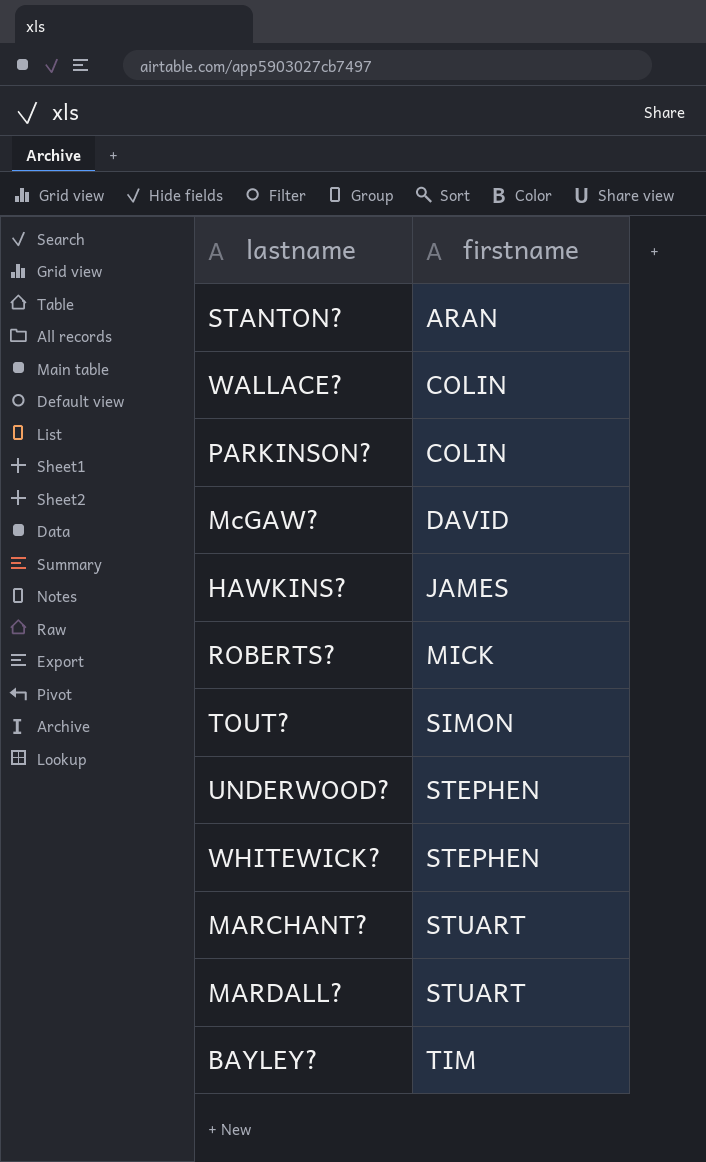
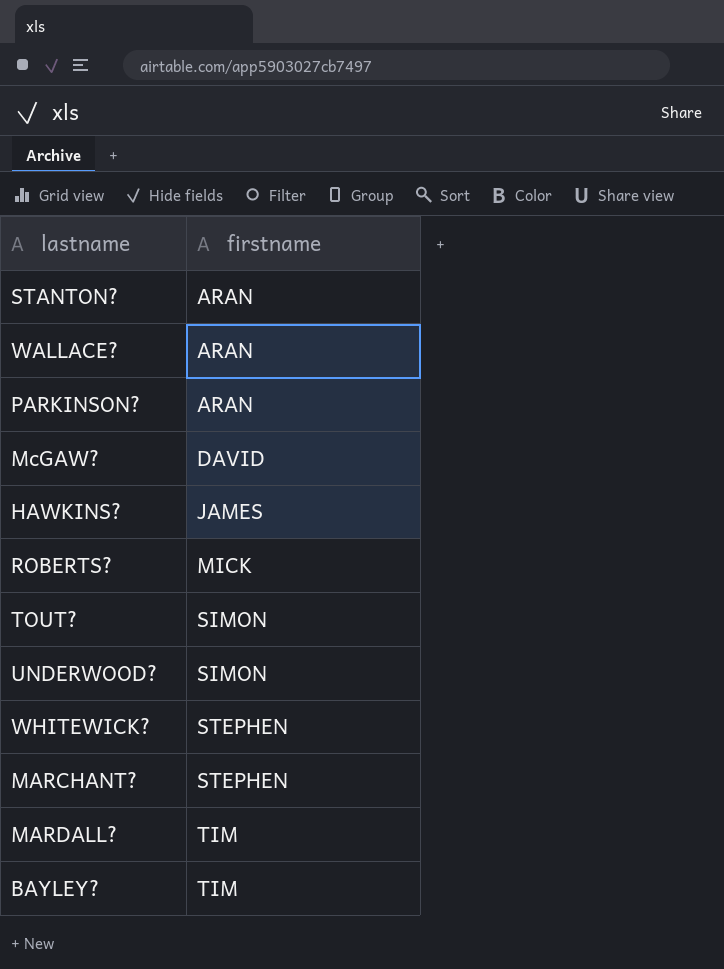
WALLACE? | firstname: COLIN -> ARAN
PARKINSON? | firstname: COLIN -> ARAN
UNDERWOOD? | firstname: STEPHEN -> SIMON
MARCHANT? | firstname: STUART -> STEPHEN
MARDALL? | firstname: STUART -> TIM

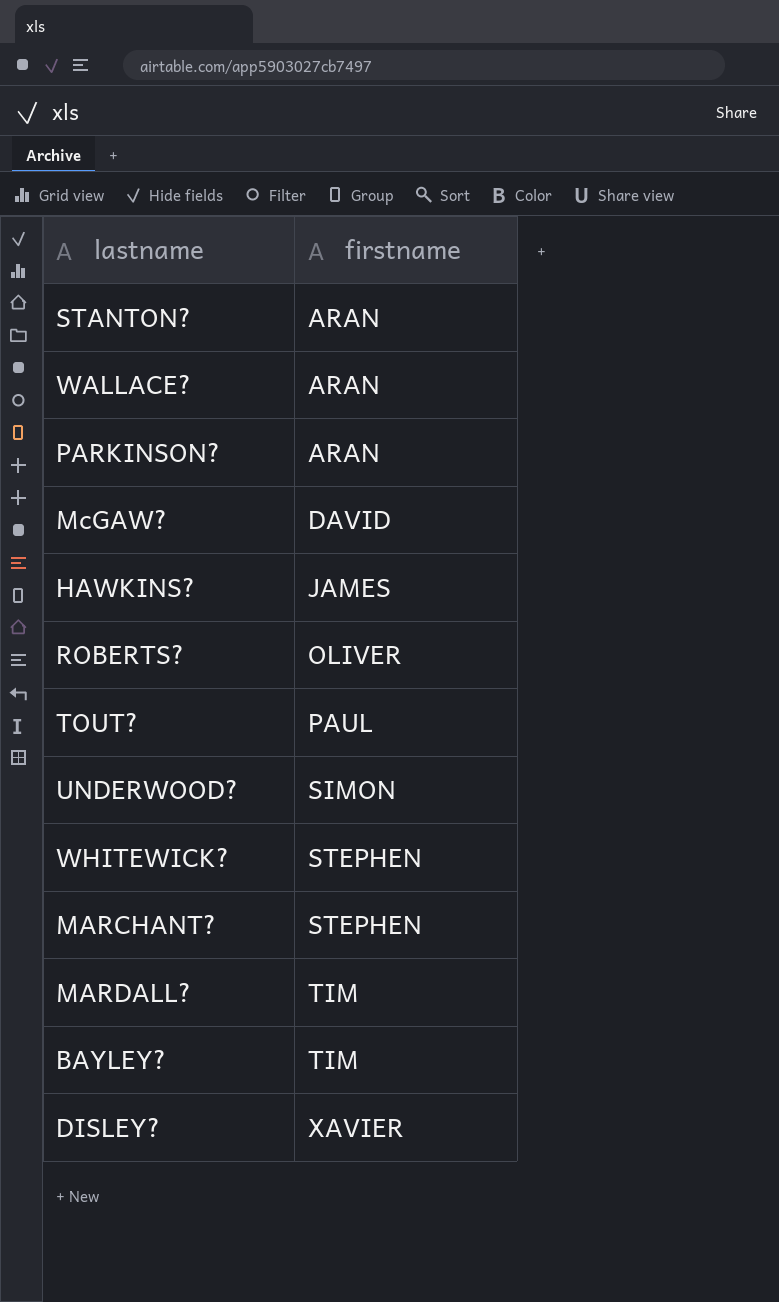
ROBERTS? | firstname: MICK -> OLIVER
TOUT? | firstname: SIMON -> PAUL
row DISLEY?: none -> XAVIER

